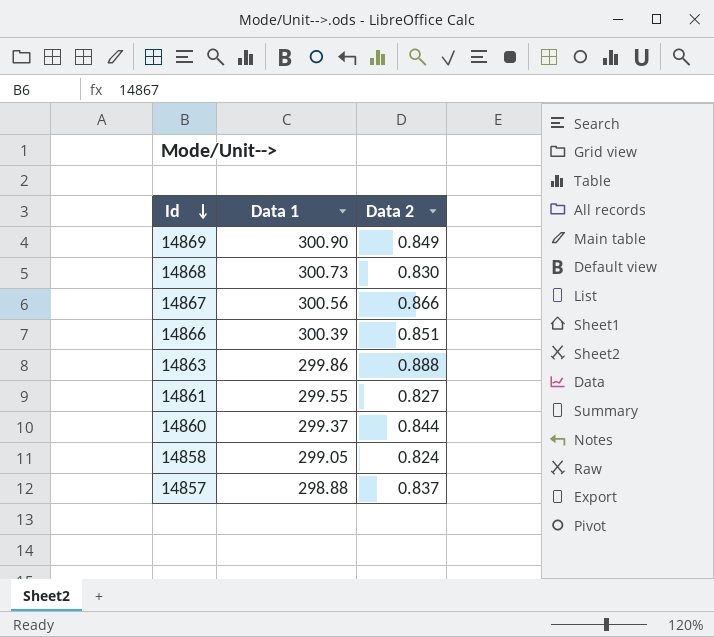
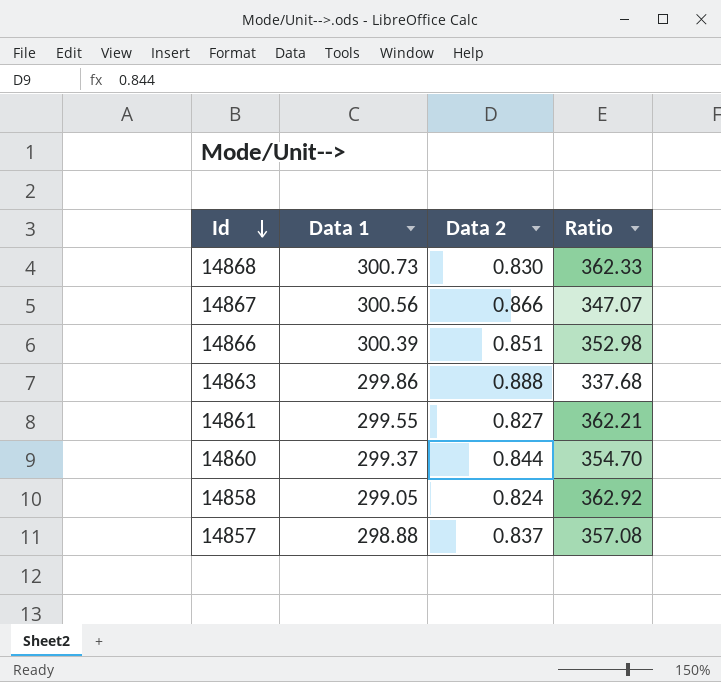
column Ratio | formula: none -> [Data 1] / [Data 2]
row 14869: 300.90 | 0.849 -> none

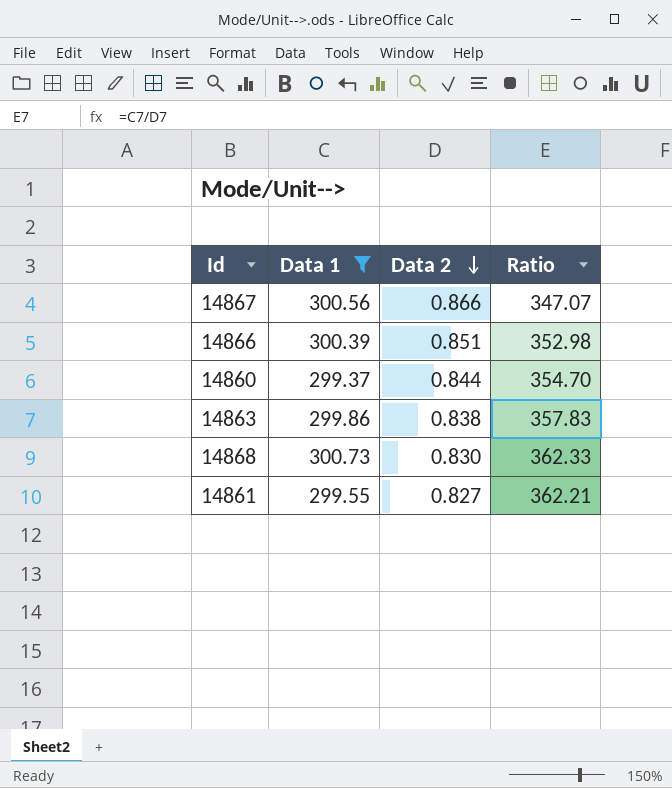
filter: none -> Data 1 >= 299.37
row order: Id descending -> Data 2 descending
14863 | Data 2: 0.888 -> 0.838
14863 | Ratio: 337.68 -> 357.83

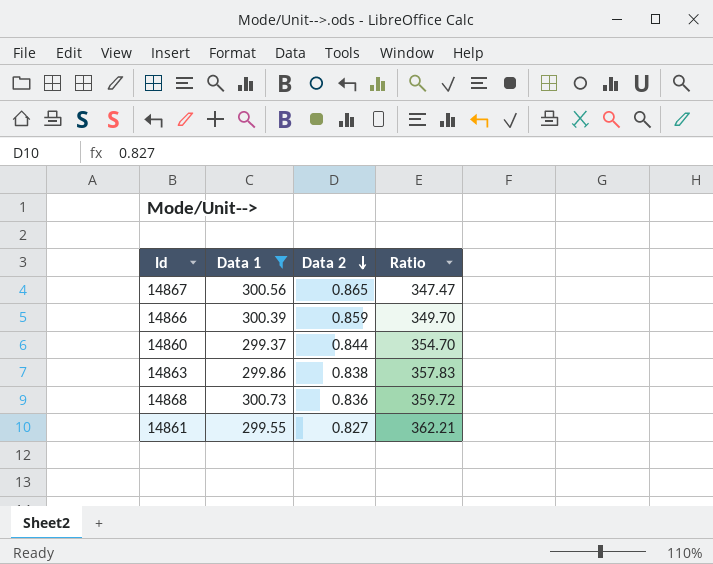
14867 | Data 2: 0.866 -> 0.865
14867 | Ratio: 347.07 -> 347.47
14866 | Data 2: 0.851 -> 0.859
14866 | Ratio: 352.98 -> 349.70
14868 | Data 2: 0.830 -> 0.836
14868 | Ratio: 362.33 -> 359.72

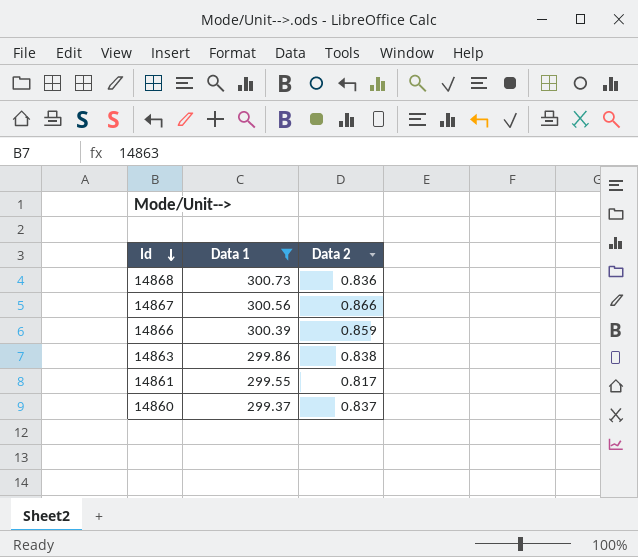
row order: Data 2 descending -> Id descending
column Ratio | formula: [Data 1] / [Data 2] -> none
14867 | Data 2: 0.865 -> 0.866
14861 | Data 2: 0.827 -> 0.817
14860 | Data 2: 0.844 -> 0.837

